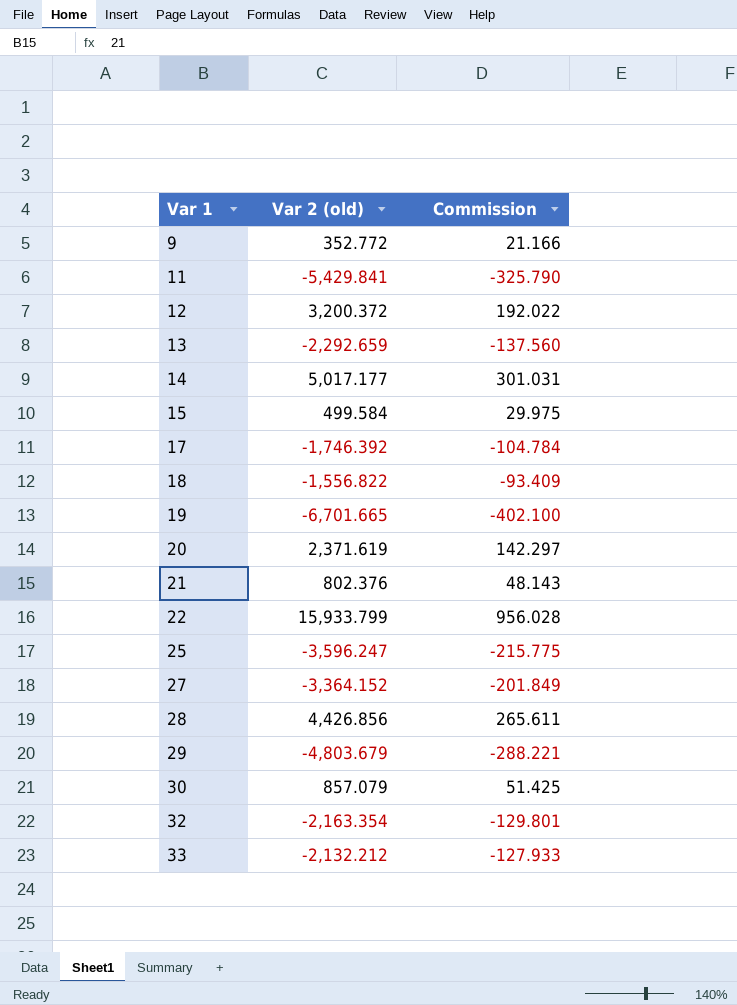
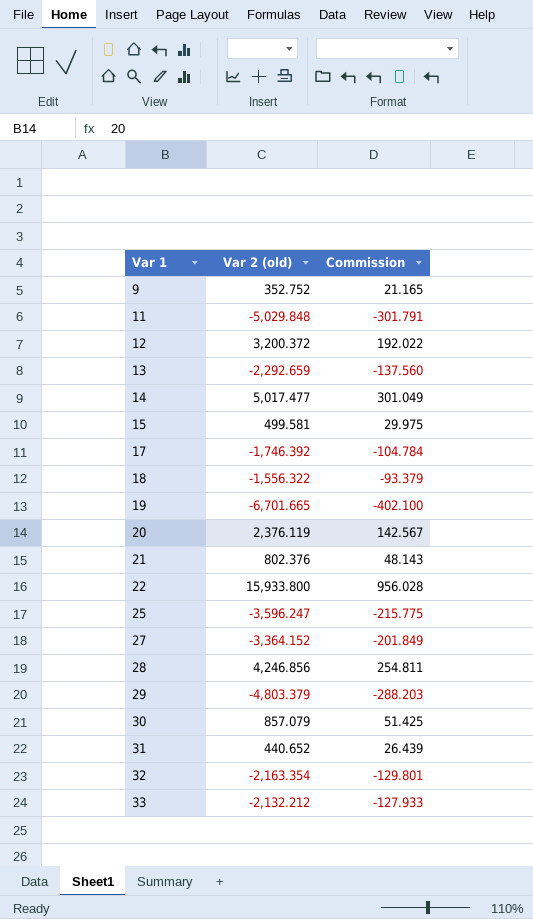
9 | Var 2 (old): 352.772 -> 352.752
9 | Commission: 21.166 -> 21.165
11 | Var 2 (old): -5,429.841 -> -5,029.848
11 | Commission: -325.790 -> -301.791
14 | Var 2 (old): 5,017.177 -> 5,017.477
14 | Commission: 301.031 -> 301.049
15 | Var 2 (old): 499.584 -> 499.581
18 | Var 2 (old): -1,556.822 -> -1,556.322
18 | Commission: -93.409 -> -93.379
20 | Var 2 (old): 2,371.619 -> 2,376.119
20 | Commission: 142.297 -> 142.567
22 | Var 2 (old): 15,933.799 -> 15,933.800
28 | Var 2 (old): 4,426.856 -> 4,246.856
28 | Commission: 265.611 -> 254.811
29 | Var 2 (old): -4,803.679 -> -4,803.379
29 | Commission: -288.221 -> -288.203
row 31: none -> 440.652 | 26.439

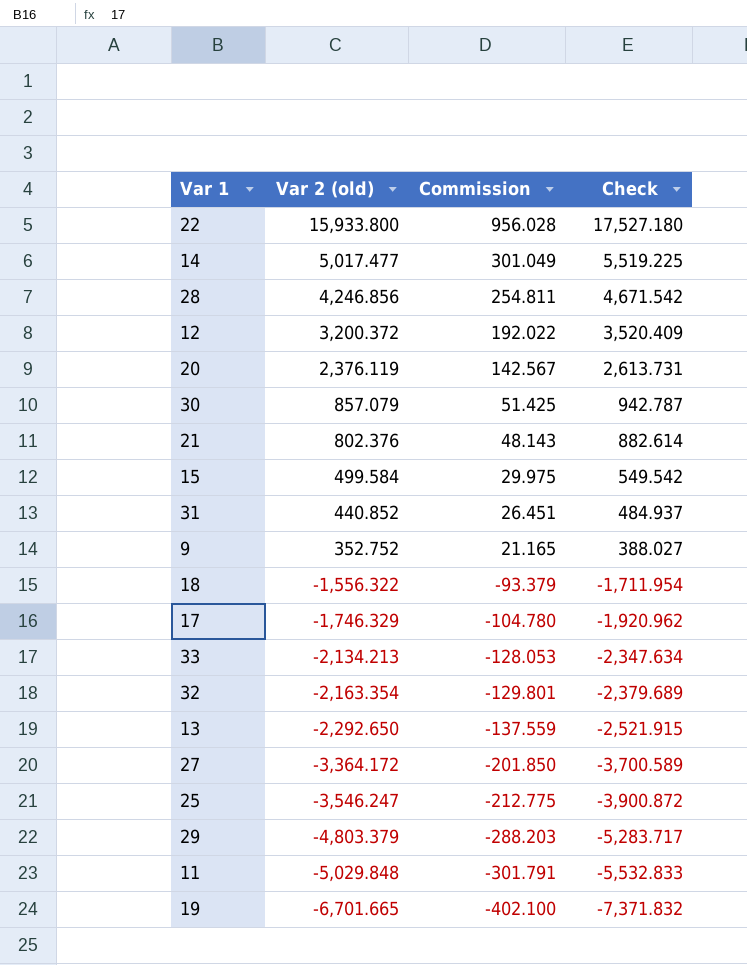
row order: Var 1 ascending -> Var 2 (old) descending
column Check | formula: none -> [Var 2 (old)] * 1.1
15 | Var 2 (old): 499.581 -> 499.584
31 | Var 2 (old): 440.652 -> 440.852
31 | Commission: 26.439 -> 26.451
17 | Var 2 (old): -1,746.392 -> -1,746.329
17 | Commission: -104.784 -> -104.780
33 | Var 2 (old): -2,132.212 -> -2,134.213
33 | Commission: -127.933 -> -128.053
13 | Var 2 (old): -2,292.659 -> -2,292.650
13 | Commission: -137.560 -> -137.559
27 | Var 2 (old): -3,364.152 -> -3,364.172
27 | Commission: -201.849 -> -201.850
25 | Var 2 (old): -3,596.247 -> -3,546.247
25 | Commission: -215.775 -> -212.775

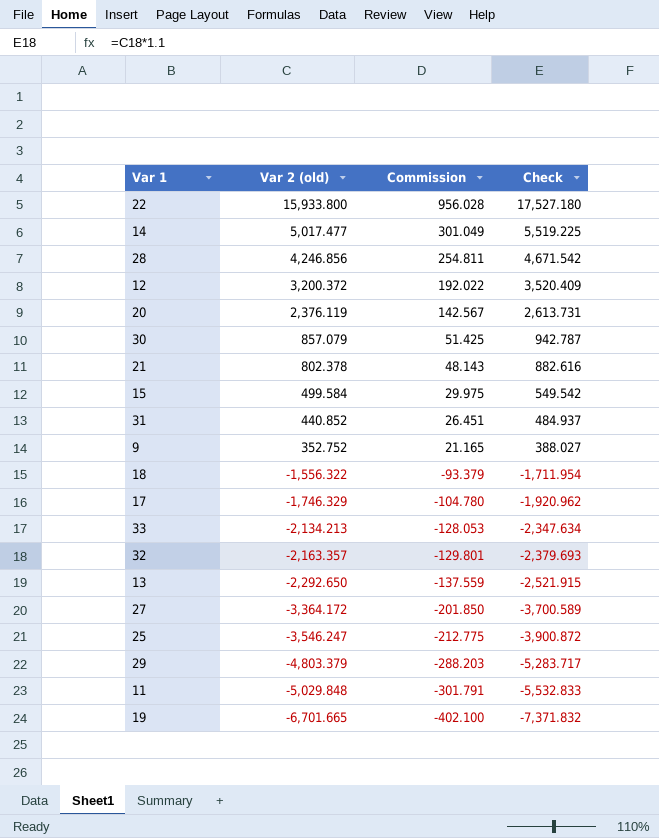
21 | Var 2 (old): 802.376 -> 802.378
21 | Check: 882.614 -> 882.616
32 | Var 2 (old): -2,163.354 -> -2,163.357
32 | Check: -2,379.689 -> -2,379.693

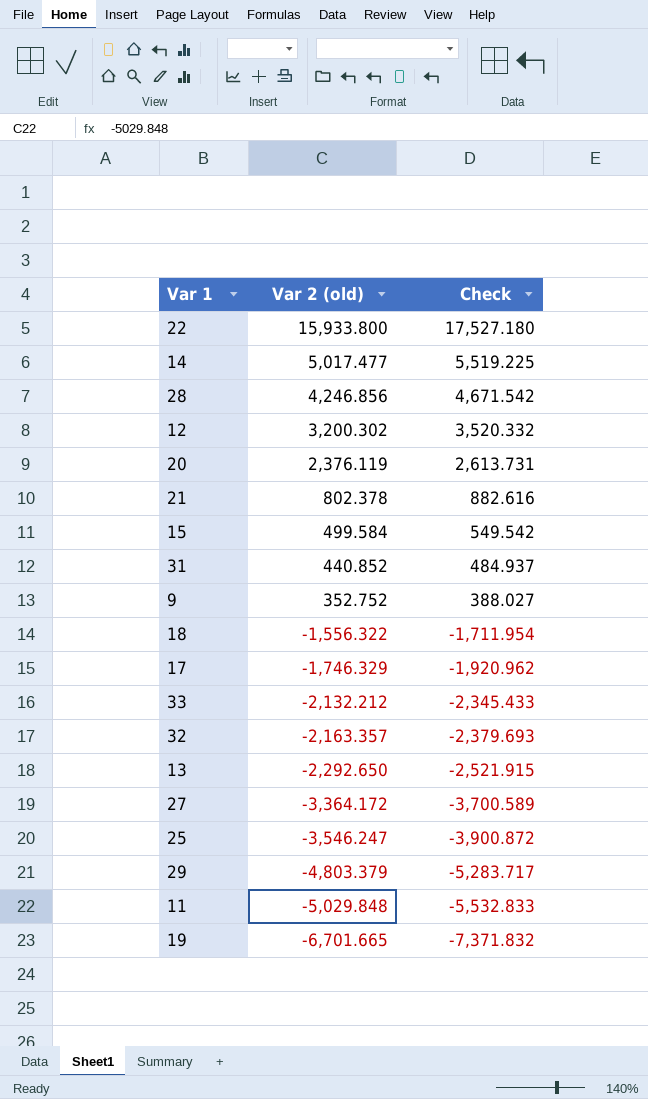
column Commission | formula: [Var 2 (old)] * 0.06 -> none
row 30: 857.079 | 51.425 | 942.787 -> none
12 | Var 2 (old): 3,200.372 -> 3,200.302
12 | Check: 3,520.409 -> 3,520.332
33 | Var 2 (old): -2,134.213 -> -2,132.212
33 | Check: -2,347.634 -> -2,345.433

